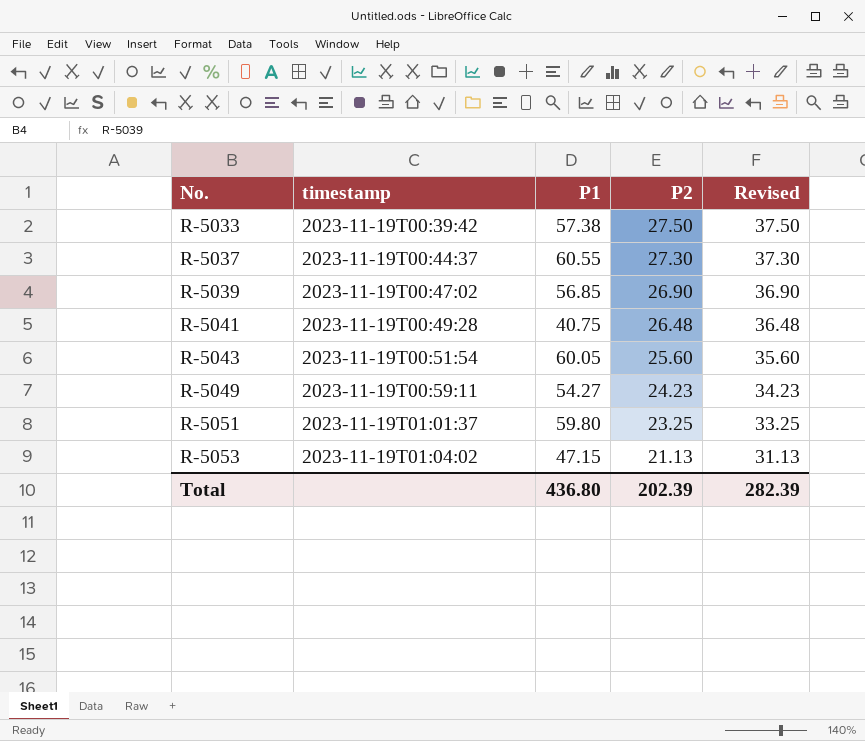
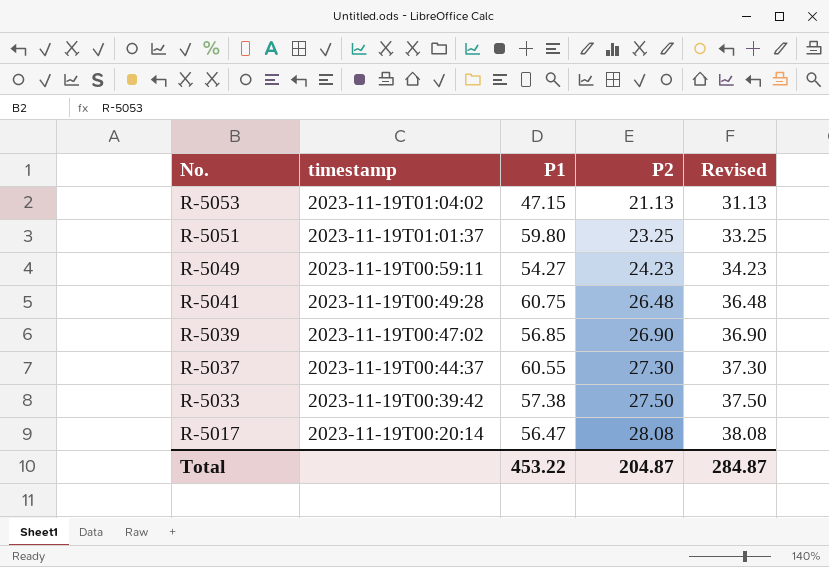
row order: No. ascending -> No. descending
row R-5043: 2023-11-19T00:51:54 | 60.05 | 25.60 | 35.60 -> none
R-5041 | P1: 40.75 -> 60.75
row R-5017: none -> 2023-11-19T00:20:14 | 56.47 | 28.08 | 38.08
Total | P1: 436.80 -> 453.22
Total | P2: 202.39 -> 204.87
Total | Revised: 282.39 -> 284.87

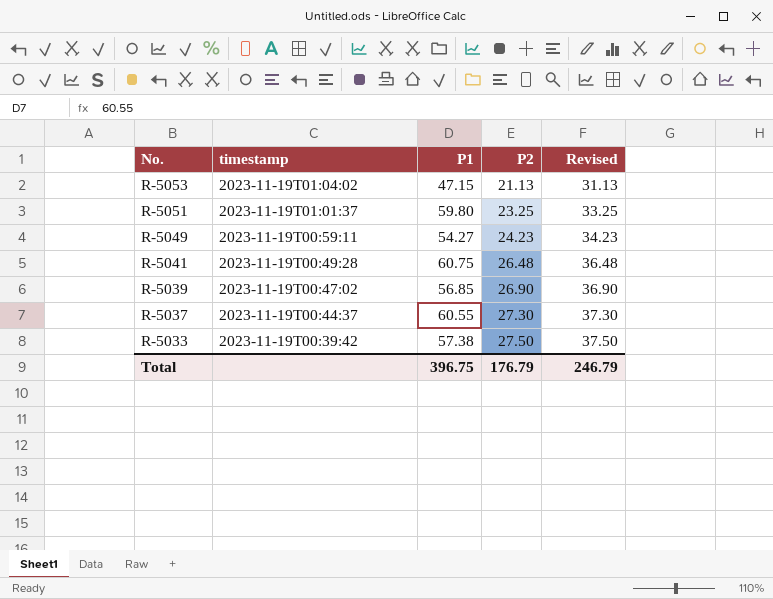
row R-5017: 2023-11-19T00:20:14 | 56.47 | 28.08 | 38.08 -> none
Total | P1: 453.22 -> 396.75
Total | P2: 204.87 -> 176.79
Total | Revised: 284.87 -> 246.79

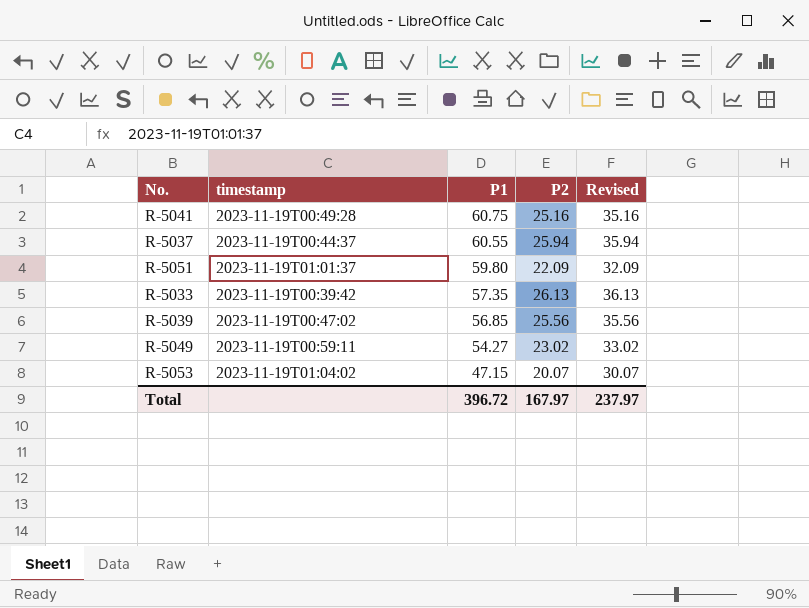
row order: No. descending -> P1 descending
R-5041 | P2: 26.48 -> 25.16
R-5041 | Revised: 36.48 -> 35.16
R-5037 | P2: 27.30 -> 25.94
R-5037 | Revised: 37.30 -> 35.94
R-5051 | P2: 23.25 -> 22.09
R-5051 | Revised: 33.25 -> 32.09
R-5033 | P1: 57.38 -> 57.35
R-5033 | P2: 27.50 -> 26.13
R-5033 | Revised: 37.50 -> 36.13
R-5039 | P2: 26.90 -> 25.56
R-5039 | Revised: 36.90 -> 35.56
R-5049 | P2: 24.23 -> 23.02
R-5049 | Revised: 34.23 -> 33.02
R-5053 | P2: 21.13 -> 20.07
R-5053 | Revised: 31.13 -> 30.07
Total | P1: 396.75 -> 396.72
Total | P2: 176.79 -> 167.97
Total | Revised: 246.79 -> 237.97

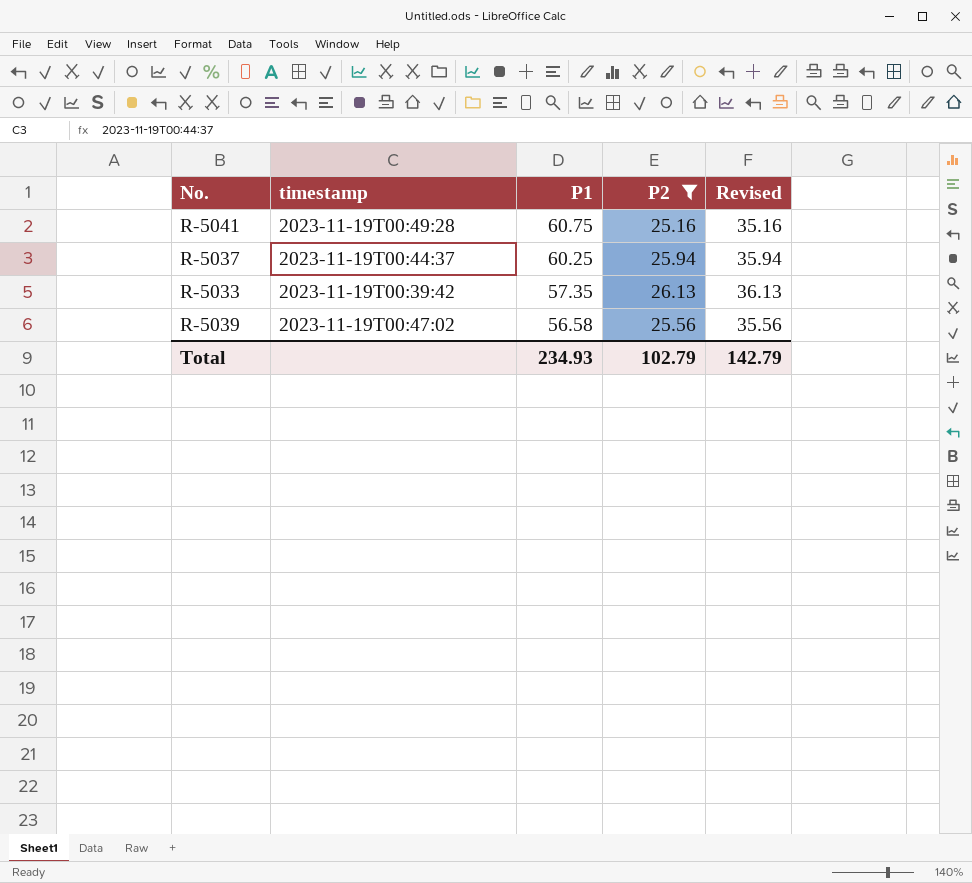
filter: none -> P2 >= 25.16
R-5037 | P1: 60.55 -> 60.25
R-5039 | P1: 56.85 -> 56.58
Total | P1: 396.72 -> 234.93
Total | P2: 167.97 -> 102.79
Total | Revised: 237.97 -> 142.79

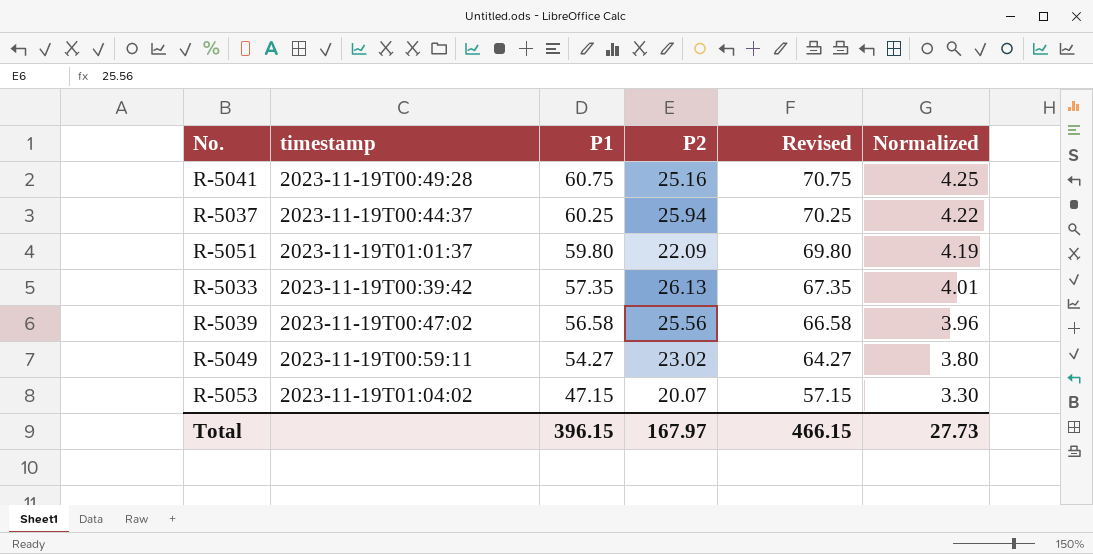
filter: P2 >= 25.16 -> none
column Revised | formula: [P2] + 10 -> [P1] + 10
column Normalized | formula: none -> [P1] * 0.07
Total | P1: 234.93 -> 396.15
Total | P2: 102.79 -> 167.97
Total | Revised: 142.79 -> 466.15

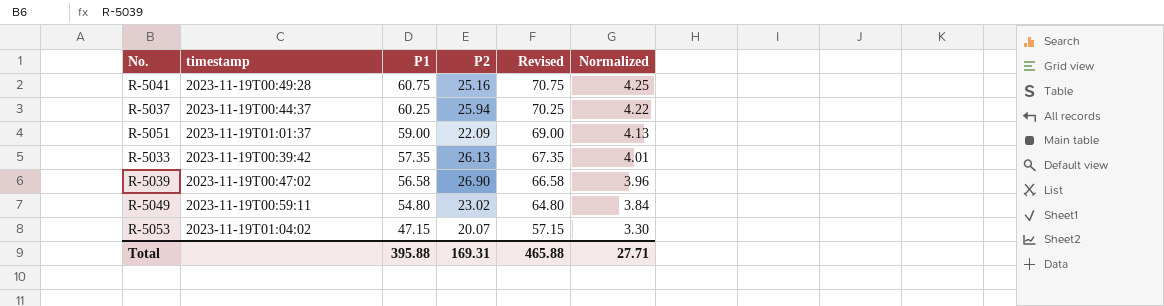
R-5051 | P1: 59.80 -> 59.00
R-5051 | Revised: 69.80 -> 69.00
R-5051 | Normalized: 4.19 -> 4.13
R-5039 | P2: 25.56 -> 26.90
R-5049 | P1: 54.27 -> 54.80
R-5049 | Revised: 64.27 -> 64.80
R-5049 | Normalized: 3.80 -> 3.84
Total | P1: 396.15 -> 395.88
Total | P2: 167.97 -> 169.31
Total | Revised: 466.15 -> 465.88
Total | Normalized: 27.73 -> 27.71

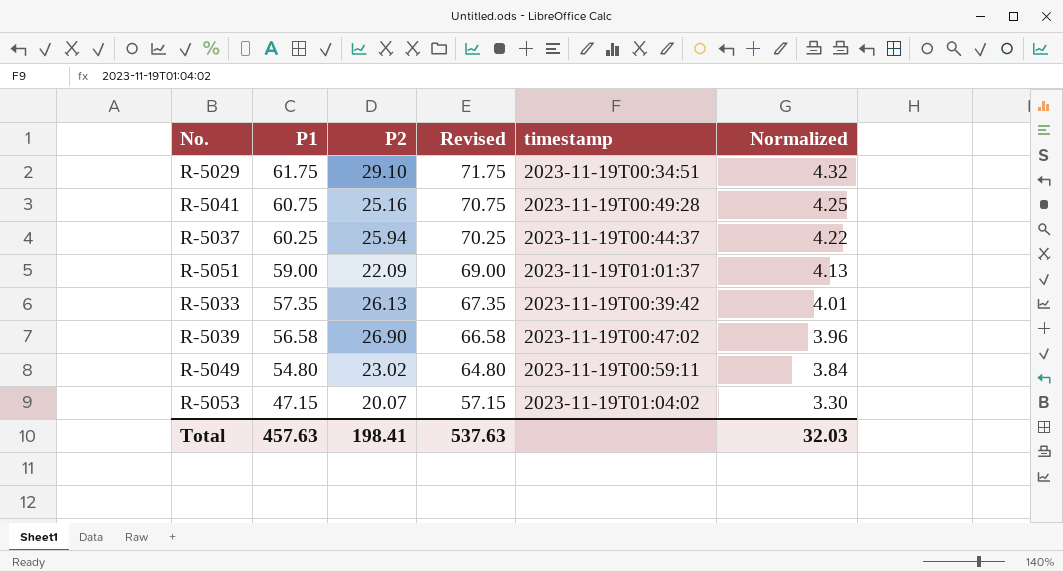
column timestamp | position: 2 -> 5
row R-5029: none -> 61.75 | 29.10 | 71.75 | 2023-11-19T00:34:51 | 4.32
Total | P1: 395.88 -> 457.63
Total | P2: 169.31 -> 198.41
Total | Revised: 465.88 -> 537.63
Total | Normalized: 27.71 -> 32.03

